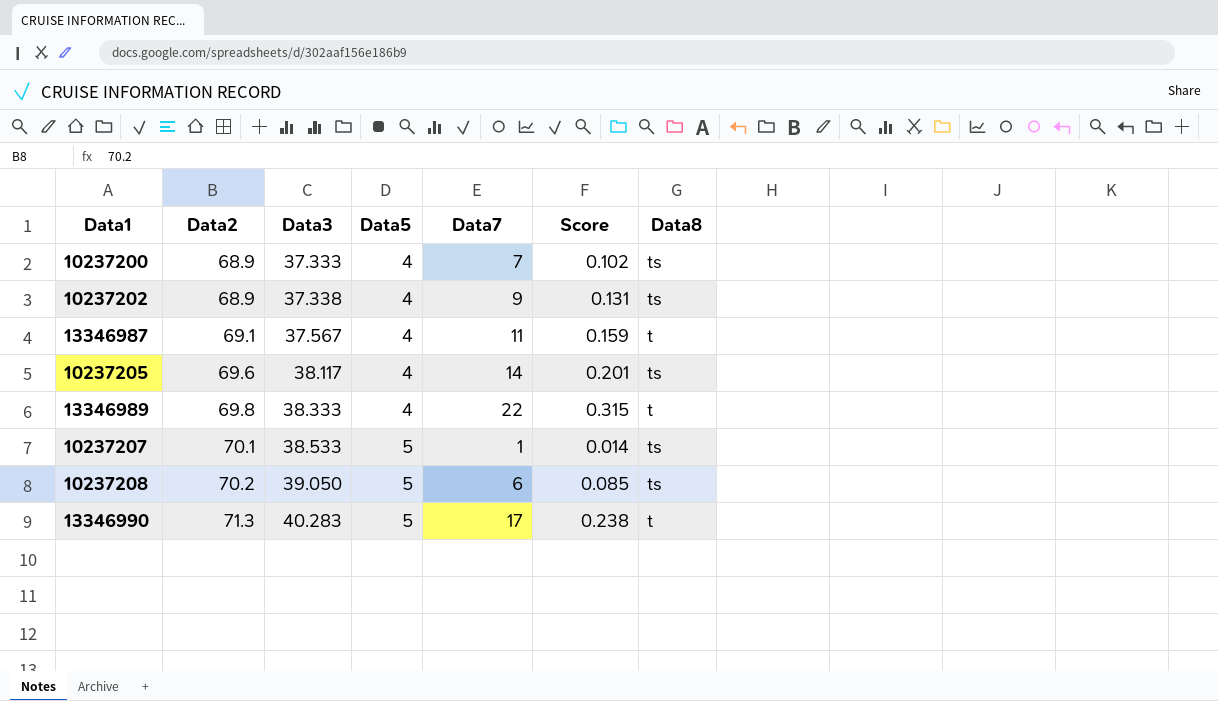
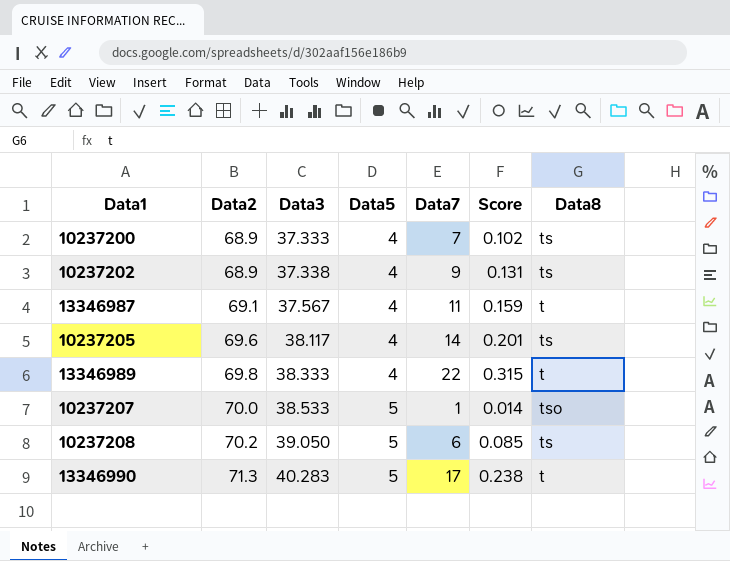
10237207 | Data2: 70.1 -> 70.0
10237207 | Data8: ts -> tso

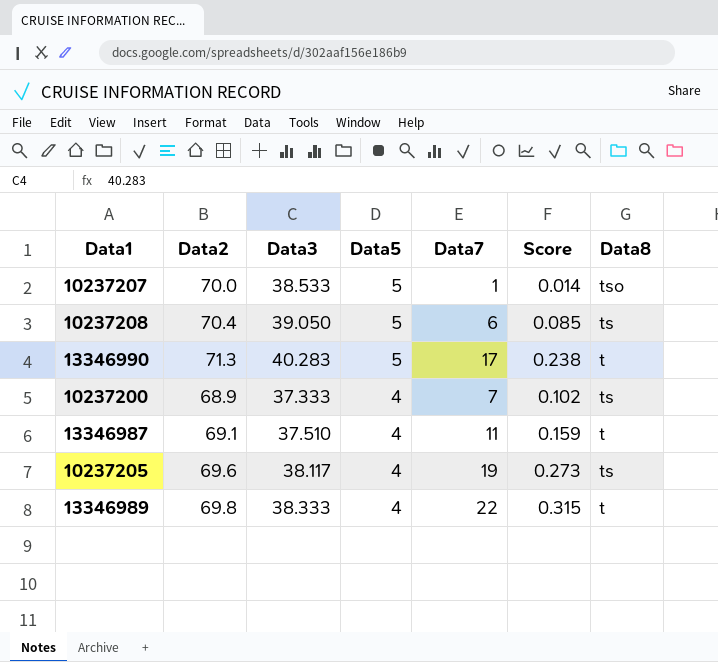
row order: Data2 ascending -> Data5 descending
row 10237202: 68.9 | 37.338 | 4 | 9 | 0.131 | ts -> none
10237208 | Data2: 70.2 -> 70.4
13346987 | Data3: 37.567 -> 37.510
10237205 | Data7: 14 -> 19
10237205 | Score: 0.201 -> 0.273

